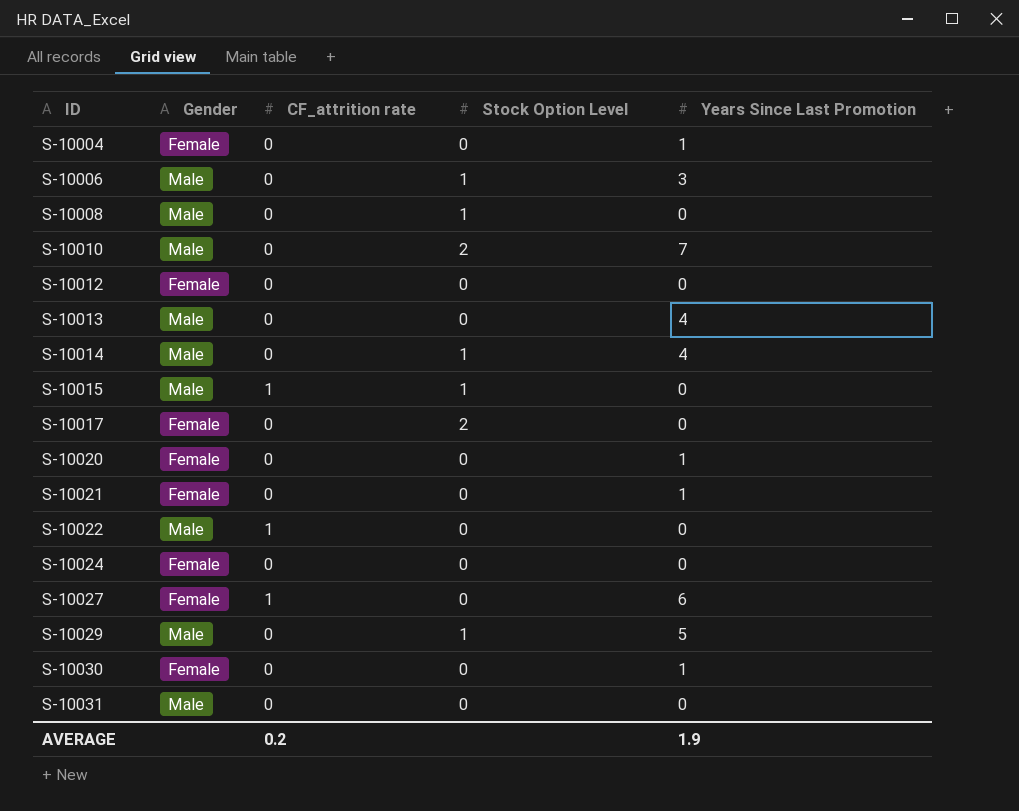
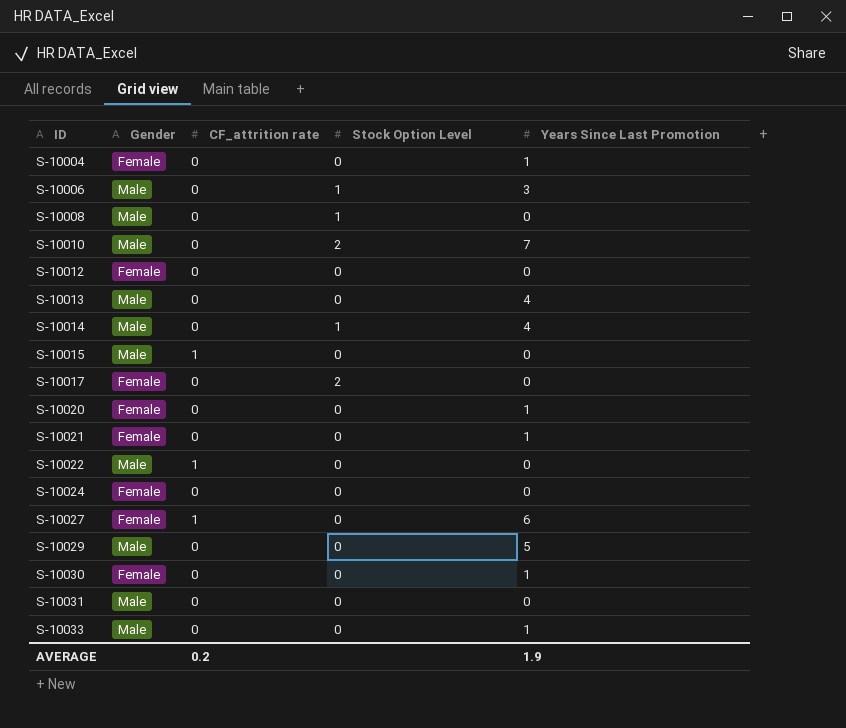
S-10015 | Stock Option Level: 1 -> 0
S-10029 | Stock Option Level: 1 -> 0
row S-10033: none -> Male | 0 | 0 | 1

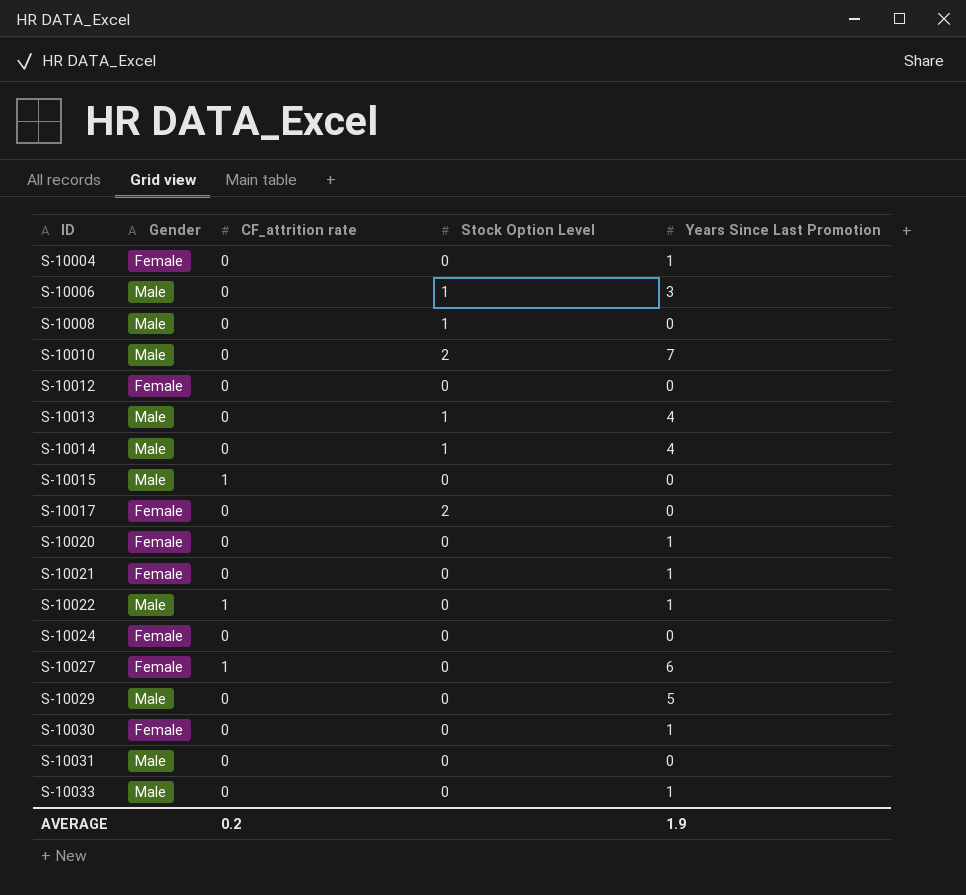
S-10013 | Stock Option Level: 0 -> 1
S-10022 | Years Since Last Promotion: 0 -> 1

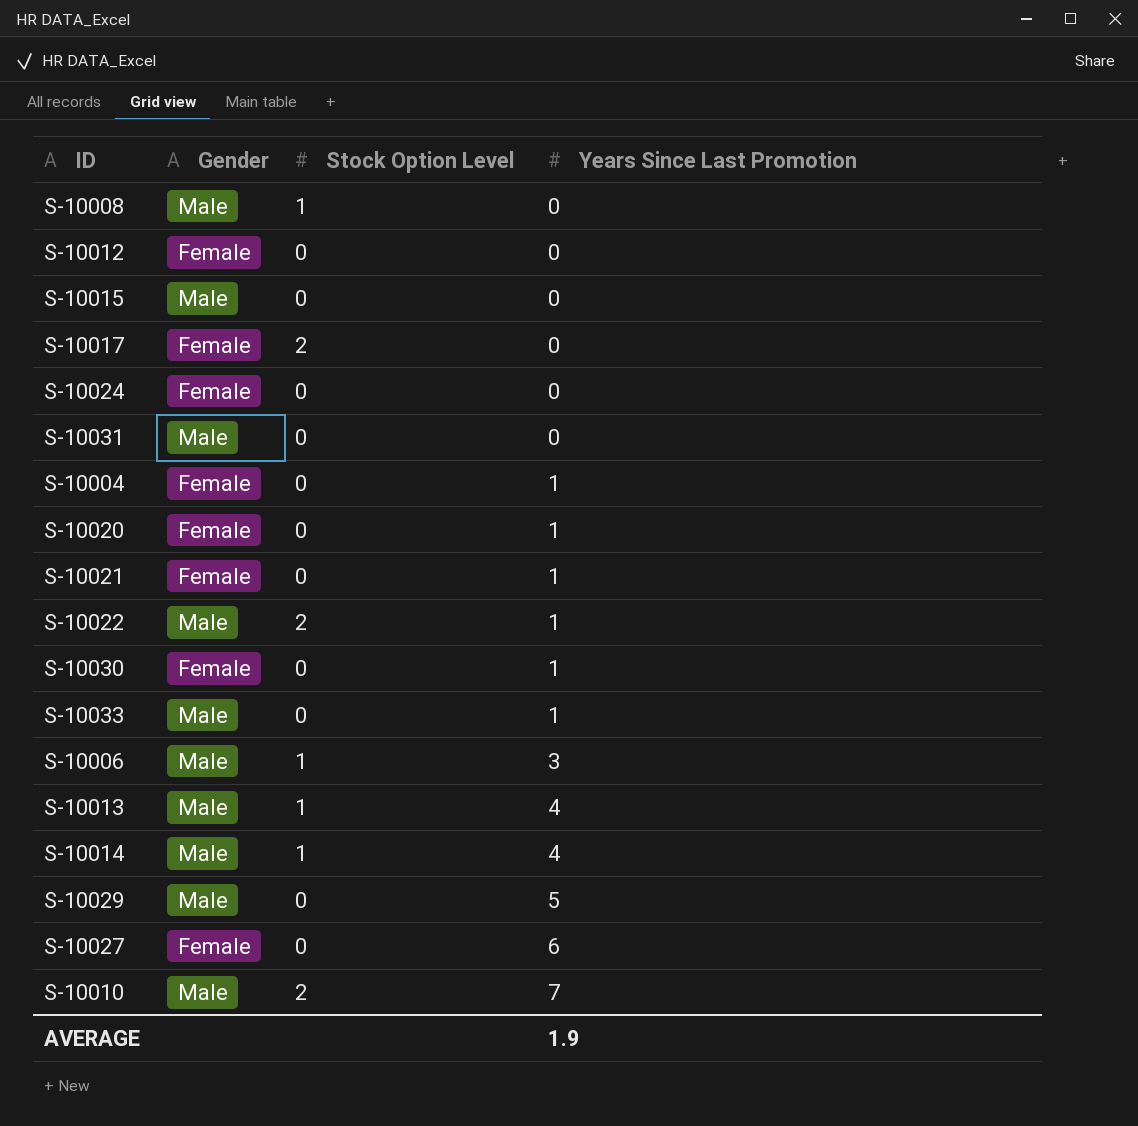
row order: ID ascending -> Years Since Last Promotion ascending
column CF_attrition rate | position: 3 -> none
S-10022 | Stock Option Level: 0 -> 2

